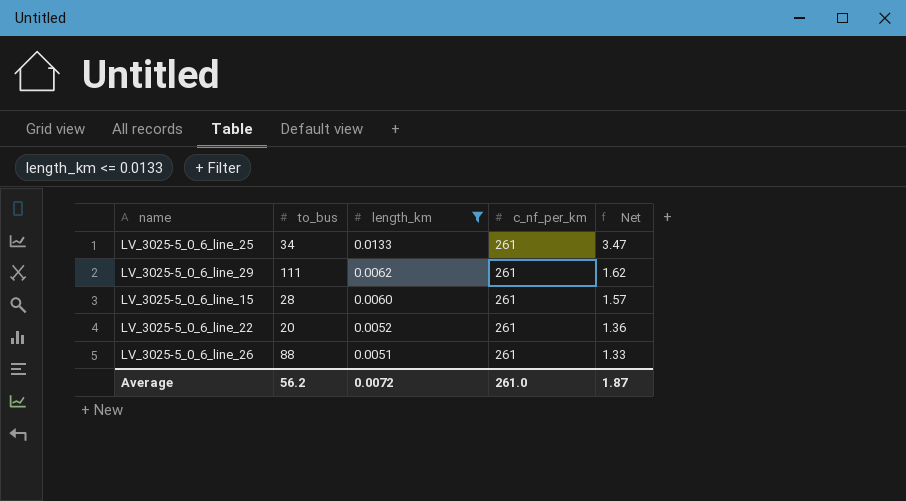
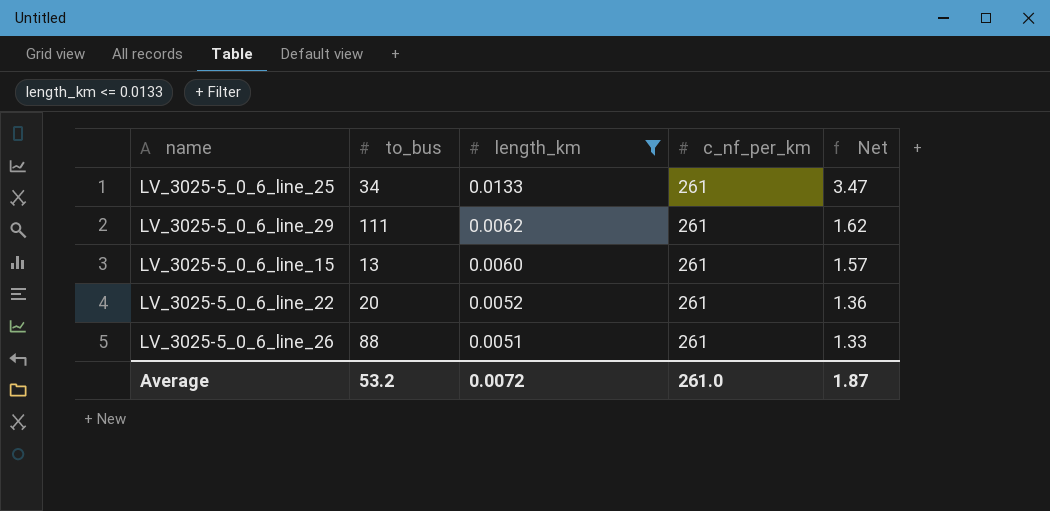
LV_3025-5_0_6_line_15 | to_bus: 28 -> 13
Average | to_bus: 56.2 -> 53.2

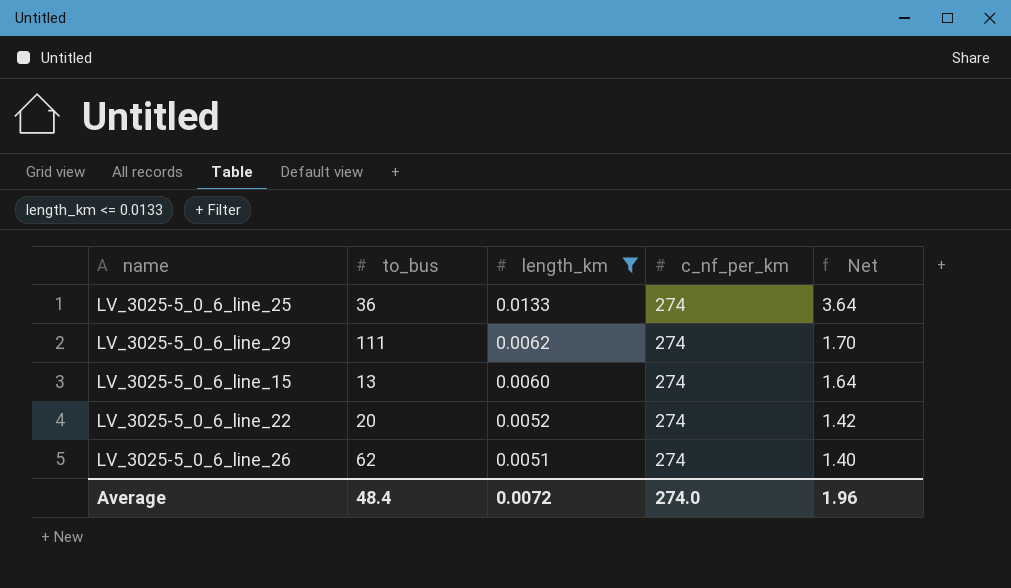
LV_3025-5_0_6_line_25 | to_bus: 34 -> 36
LV_3025-5_0_6_line_25 | c_nf_per_km: 261 -> 274
LV_3025-5_0_6_line_25 | Net: 3.47 -> 3.64
LV_3025-5_0_6_line_29 | c_nf_per_km: 261 -> 274
LV_3025-5_0_6_line_29 | Net: 1.62 -> 1.70
LV_3025-5_0_6_line_15 | c_nf_per_km: 261 -> 274
LV_3025-5_0_6_line_15 | Net: 1.57 -> 1.64
LV_3025-5_0_6_line_22 | c_nf_per_km: 261 -> 274
LV_3025-5_0_6_line_22 | Net: 1.36 -> 1.42
LV_3025-5_0_6_line_26 | to_bus: 88 -> 62
LV_3025-5_0_6_line_26 | c_nf_per_km: 261 -> 274
LV_3025-5_0_6_line_26 | Net: 1.33 -> 1.40
Average | to_bus: 53.2 -> 48.4
Average | c_nf_per_km: 261.0 -> 274.0
Average | Net: 1.87 -> 1.96

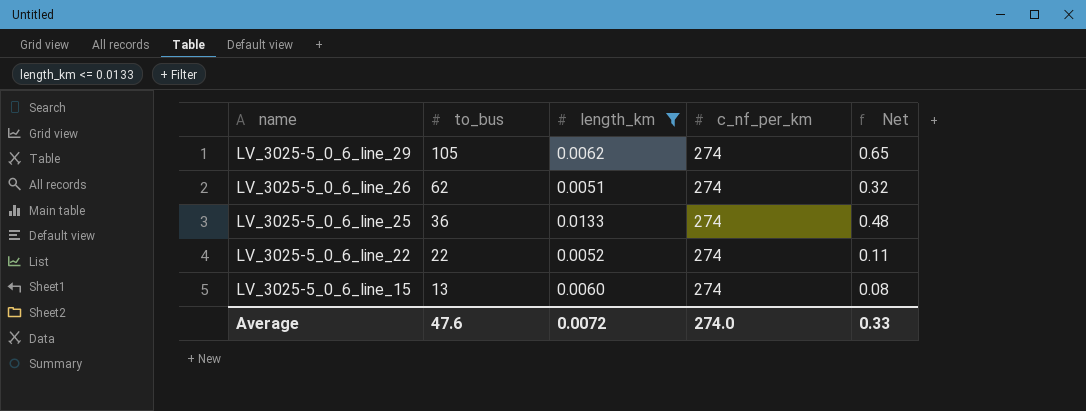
row order: length_km descending -> name descending
column Net | formula: [length_km] * [c_nf_per_km] -> [to_bus] * [length_km]
LV_3025-5_0_6_line_29 | to_bus: 111 -> 105
LV_3025-5_0_6_line_22 | to_bus: 20 -> 22
Average | to_bus: 48.4 -> 47.6
Average | Net: 1.96 -> 0.33

